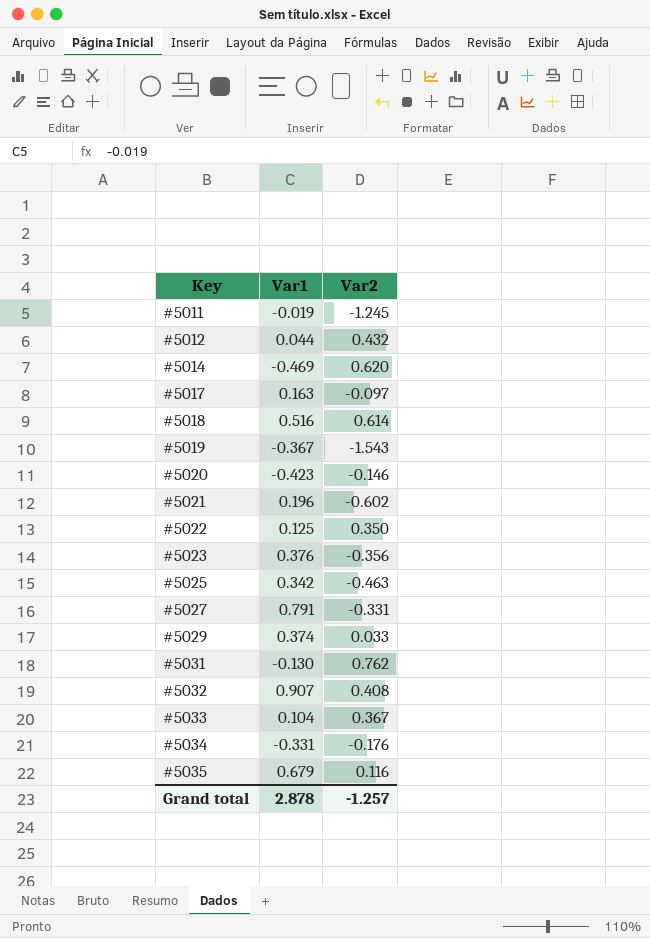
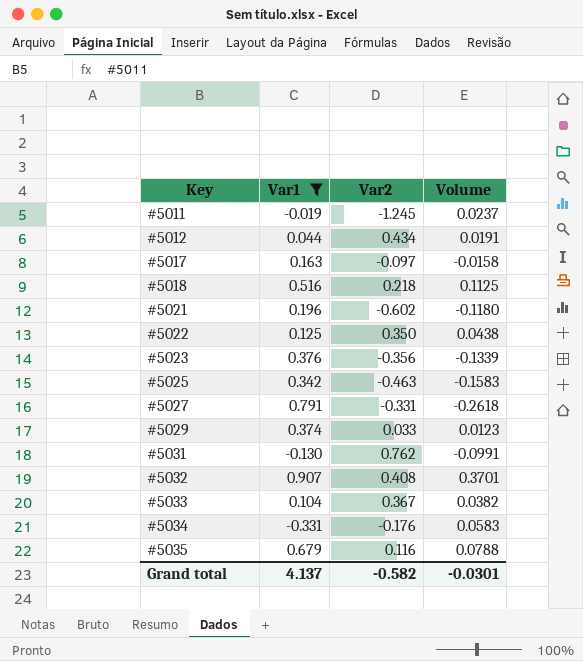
filter: none -> Var1 >= -0.331
column Volume | formula: none -> [Var1] * [Var2]
#5012 | Var2: 0.432 -> 0.434
#5018 | Var2: 0.614 -> 0.218
Grand total | Var1: 2.878 -> 4.137
Grand total | Var2: -1.257 -> -0.582

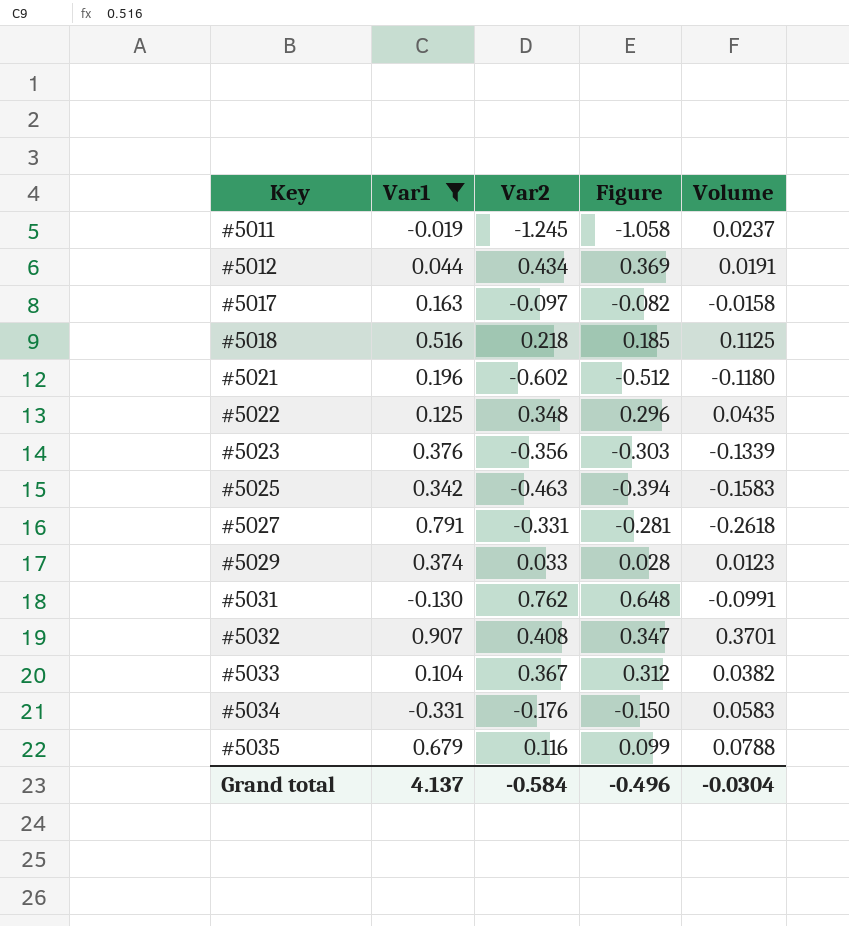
column Figure | formula: none -> [Var2] * 0.85
#5022 | Var2: 0.350 -> 0.348
#5022 | Volume: 0.0438 -> 0.0435
Grand total | Var2: -0.582 -> -0.584
Grand total | Volume: -0.0301 -> -0.0304

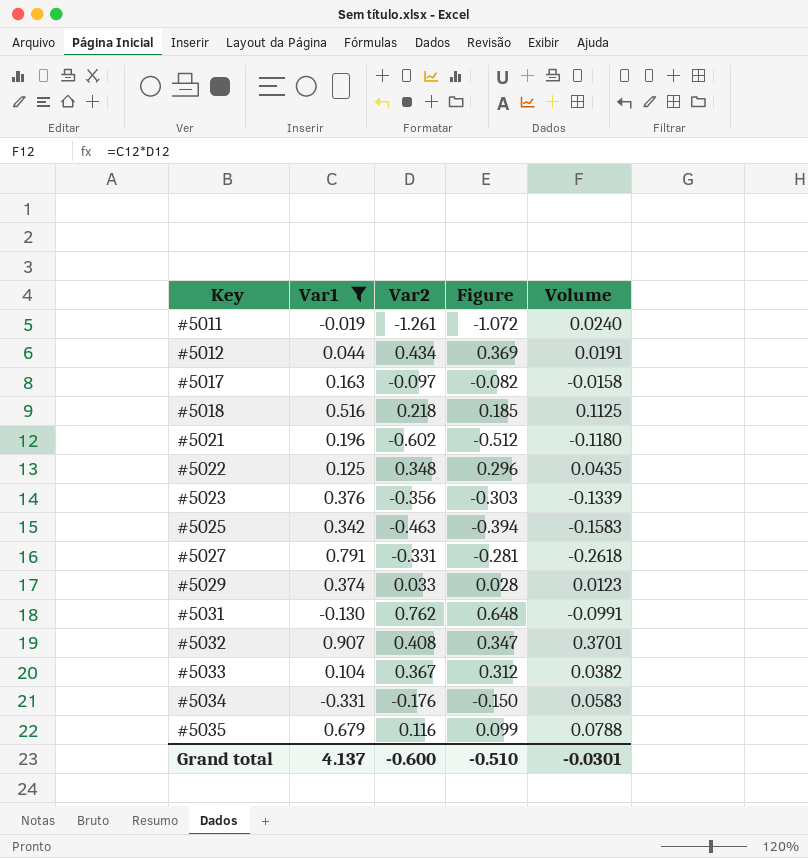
#5011 | Var2: -1.245 -> -1.261
#5011 | Figure: -1.058 -> -1.072
#5011 | Volume: 0.0237 -> 0.0240
Grand total | Var2: -0.584 -> -0.600
Grand total | Figure: -0.496 -> -0.510
Grand total | Volume: -0.0304 -> -0.0301

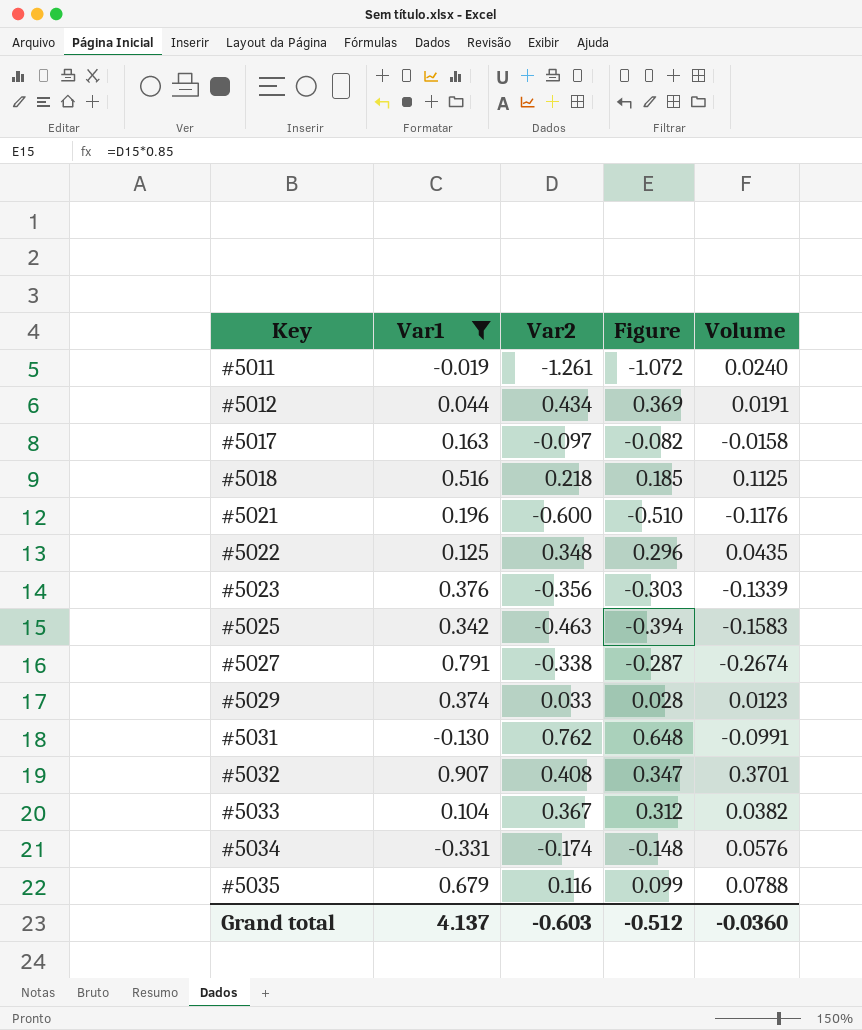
#5021 | Var2: -0.602 -> -0.600
#5021 | Figure: -0.512 -> -0.510
#5021 | Volume: -0.1180 -> -0.1176
#5027 | Var2: -0.331 -> -0.338
#5027 | Figure: -0.281 -> -0.287
#5027 | Volume: -0.2618 -> -0.2674
#5034 | Var2: -0.176 -> -0.174
#5034 | Figure: -0.150 -> -0.148
#5034 | Volume: 0.0583 -> 0.0576
Grand total | Var2: -0.600 -> -0.603
Grand total | Figure: -0.510 -> -0.512
Grand total | Volume: -0.0301 -> -0.0360

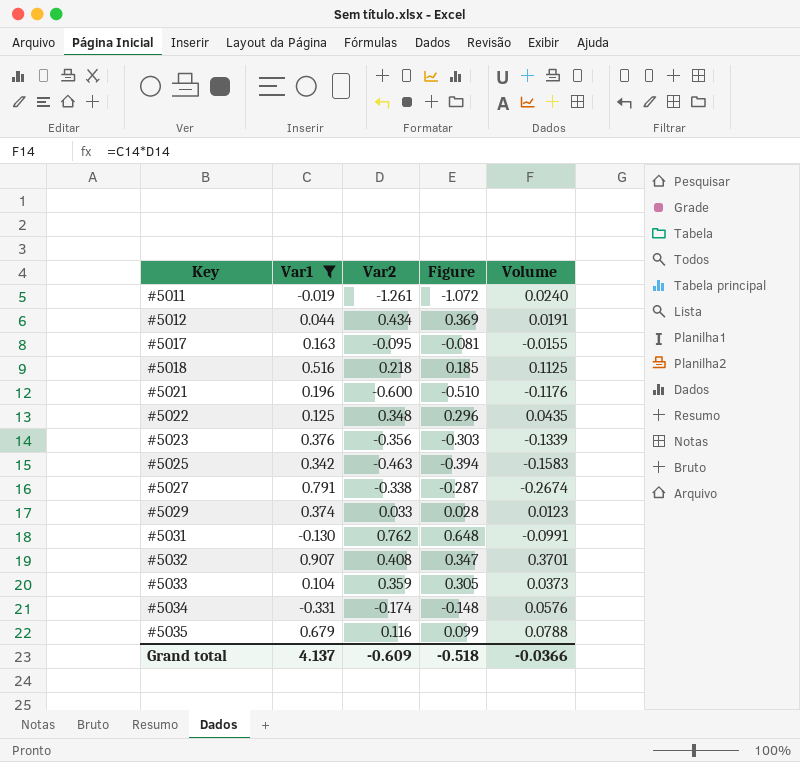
#5017 | Var2: -0.097 -> -0.095
#5017 | Figure: -0.082 -> -0.081
#5017 | Volume: -0.0158 -> -0.0155
#5033 | Var2: 0.367 -> 0.359
#5033 | Figure: 0.312 -> 0.305
#5033 | Volume: 0.0382 -> 0.0373
Grand total | Var2: -0.603 -> -0.609
Grand total | Figure: -0.512 -> -0.518
Grand total | Volume: -0.0360 -> -0.0366

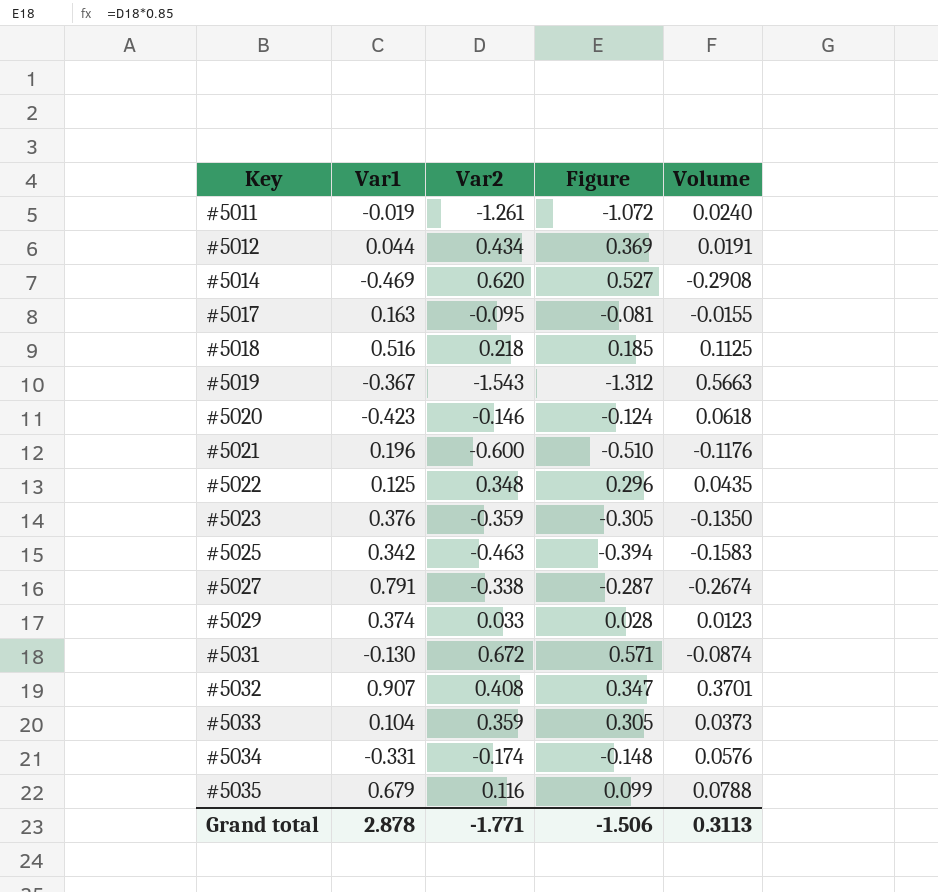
filter: Var1 >= -0.331 -> none
#5023 | Var2: -0.356 -> -0.359
#5023 | Figure: -0.303 -> -0.305
#5023 | Volume: -0.1339 -> -0.1350
#5031 | Var2: 0.762 -> 0.672
#5031 | Figure: 0.648 -> 0.571
#5031 | Volume: -0.0991 -> -0.0874
Grand total | Var1: 4.137 -> 2.878
Grand total | Var2: -0.609 -> -1.771
Grand total | Figure: -0.518 -> -1.506
Grand total | Volume: -0.0366 -> 0.3113

